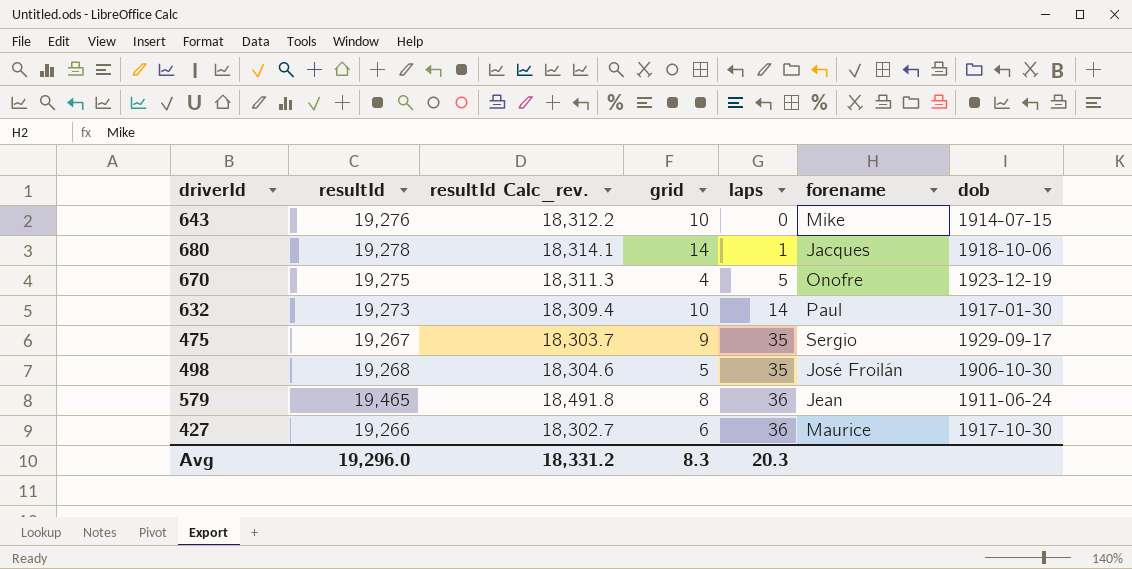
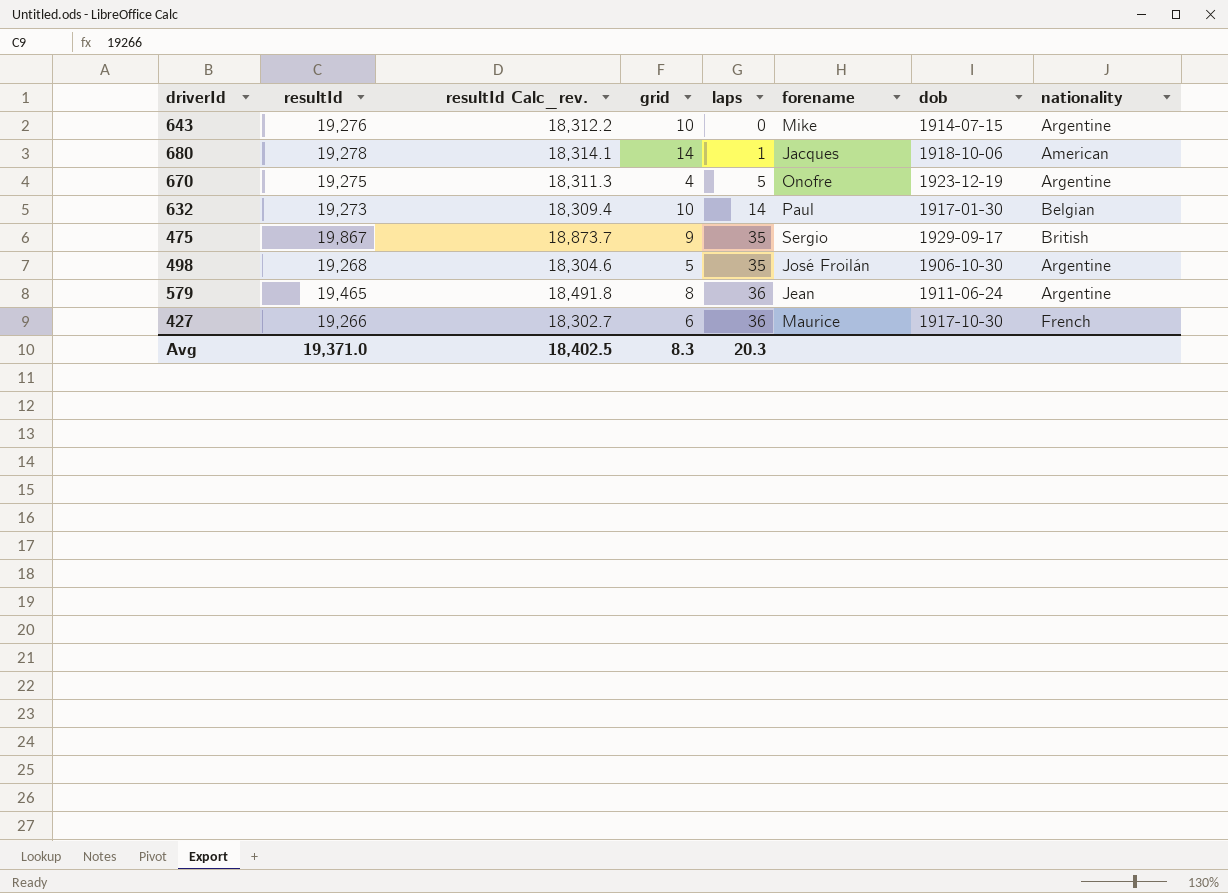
column nationality | position: none -> 8
475 | resultId: 19,267 -> 19,867
475 | resultId Calc_rev.: 18,303.7 -> 18,873.7
Avg | resultId: 19,296.0 -> 19,371.0
Avg | resultId Calc_rev.: 18,331.2 -> 18,402.5

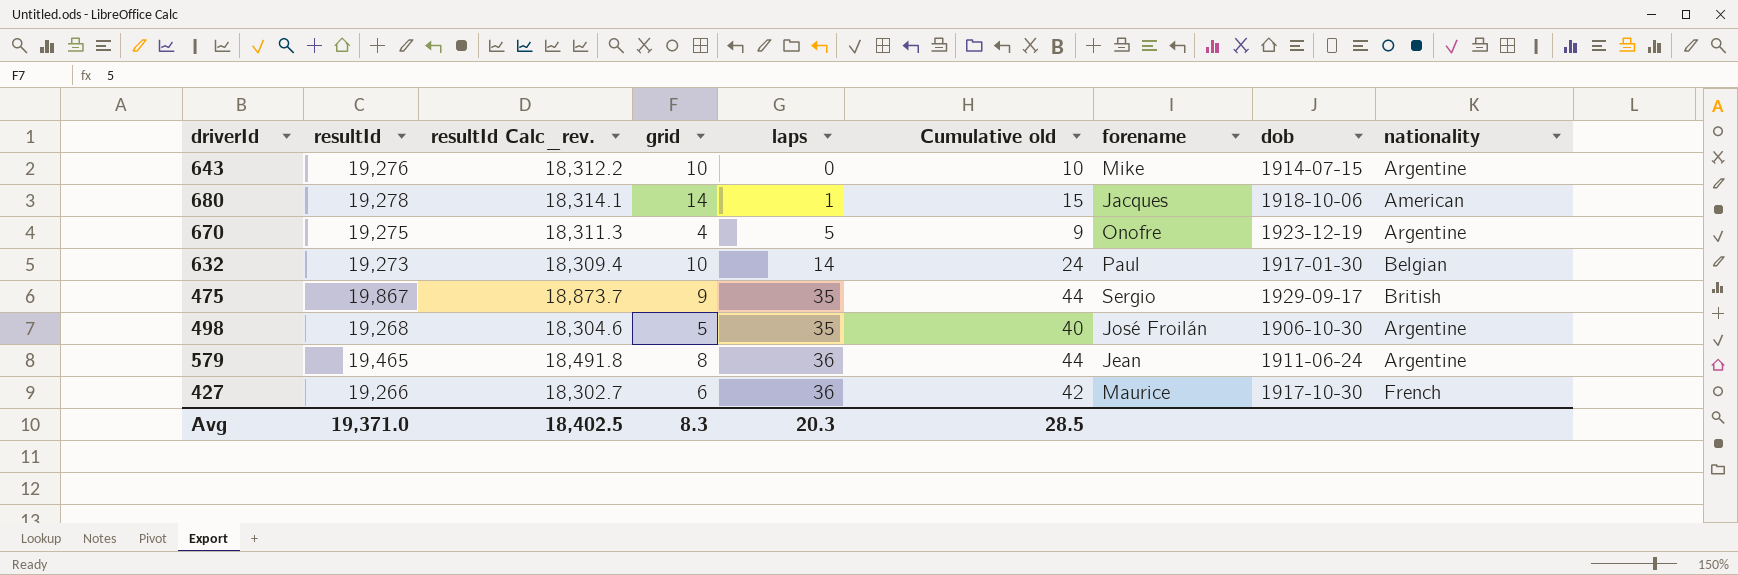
column Cumulative old | formula: none -> [grid] + [laps]

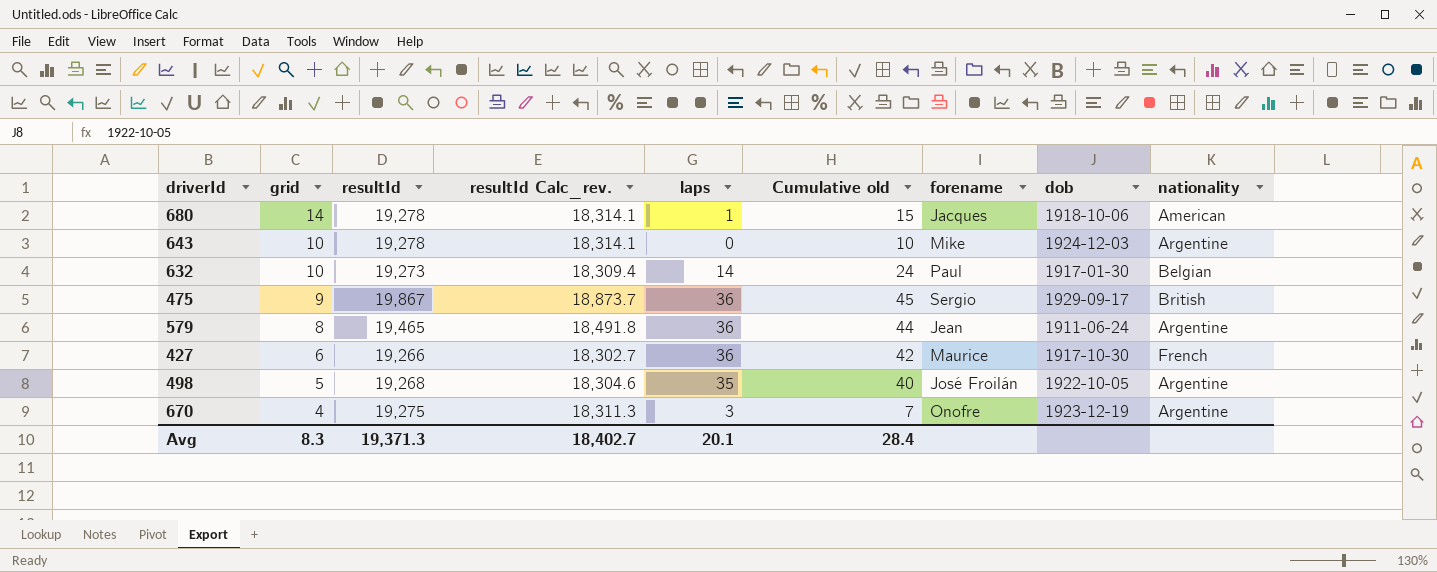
row order: laps ascending -> grid descending
column grid | position: 4 -> 2
643 | resultId: 19,276 -> 19,278
643 | resultId Calc_rev.: 18,312.2 -> 18,314.1
643 | dob: 1914-07-15 -> 1924-12-03
475 | laps: 35 -> 36
475 | Cumulative old: 44 -> 45
498 | dob: 1906-10-30 -> 1922-10-05
670 | laps: 5 -> 3
670 | Cumulative old: 9 -> 7
Avg | resultId: 19,371.0 -> 19,371.3
Avg | resultId Calc_rev.: 18,402.5 -> 18,402.7
Avg | laps: 20.3 -> 20.1
Avg | Cumulative old: 28.5 -> 28.4

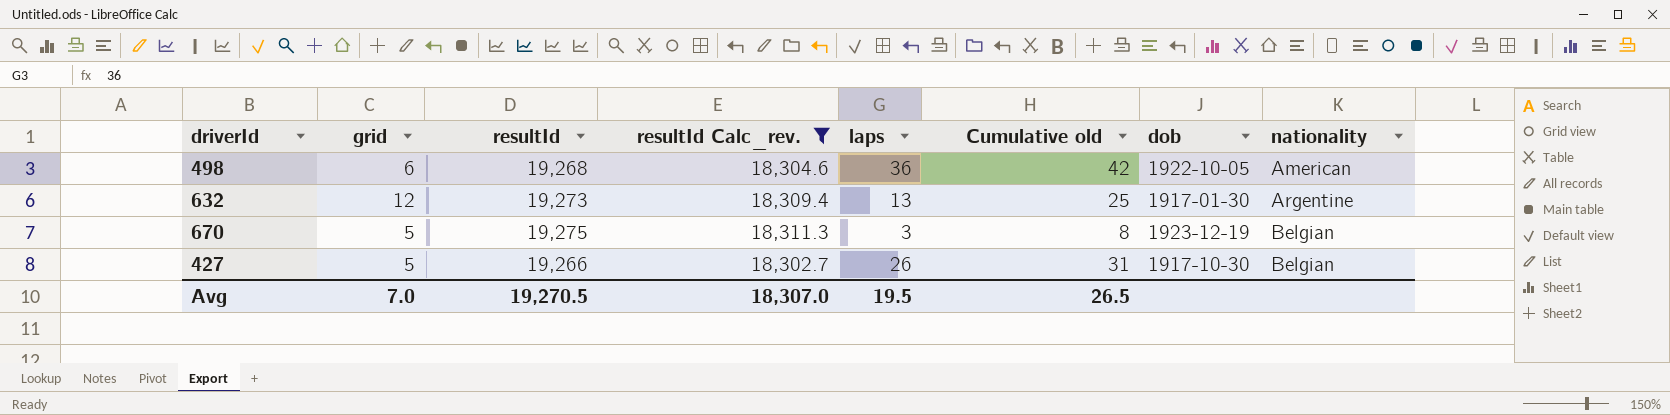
filter: none -> resultId Calc_rev. <= 18,311.3
row order: grid descending -> nationality ascending
column forename | position: 7 -> none
498 | grid: 5 -> 6
498 | laps: 35 -> 36
498 | Cumulative old: 40 -> 42
498 | nationality: Argentine -> American
632 | grid: 10 -> 12
632 | laps: 14 -> 13
632 | Cumulative old: 24 -> 25
632 | nationality: Belgian -> Argentine
670 | grid: 4 -> 5
670 | Cumulative old: 7 -> 8
670 | nationality: Argentine -> Belgian
427 | grid: 6 -> 5
427 | laps: 36 -> 26
427 | Cumulative old: 42 -> 31
427 | nationality: French -> Belgian
Avg | grid: 8.3 -> 7.0
Avg | resultId: 19,371.3 -> 19,270.5
Avg | resultId Calc_rev.: 18,402.7 -> 18,307.0
Avg | laps: 20.1 -> 19.5
Avg | Cumulative old: 28.4 -> 26.5

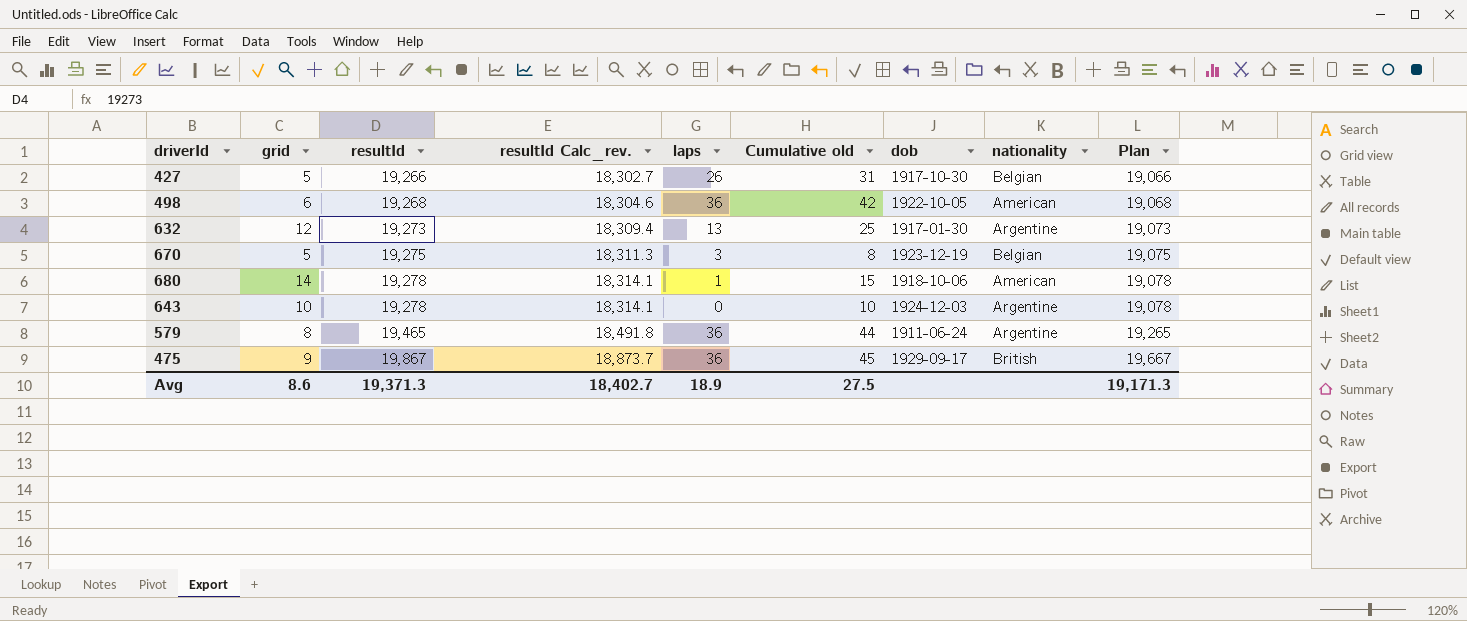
filter: resultId Calc_rev. <= 18,311.3 -> none
row order: nationality ascending -> resultId ascending
column Plan | formula: none -> [resultId] - 200
Avg | grid: 7.0 -> 8.6
Avg | resultId: 19,270.5 -> 19,371.3
Avg | resultId Calc_rev.: 18,307.0 -> 18,402.7
Avg | laps: 19.5 -> 18.9
Avg | Cumulative old: 26.5 -> 27.5

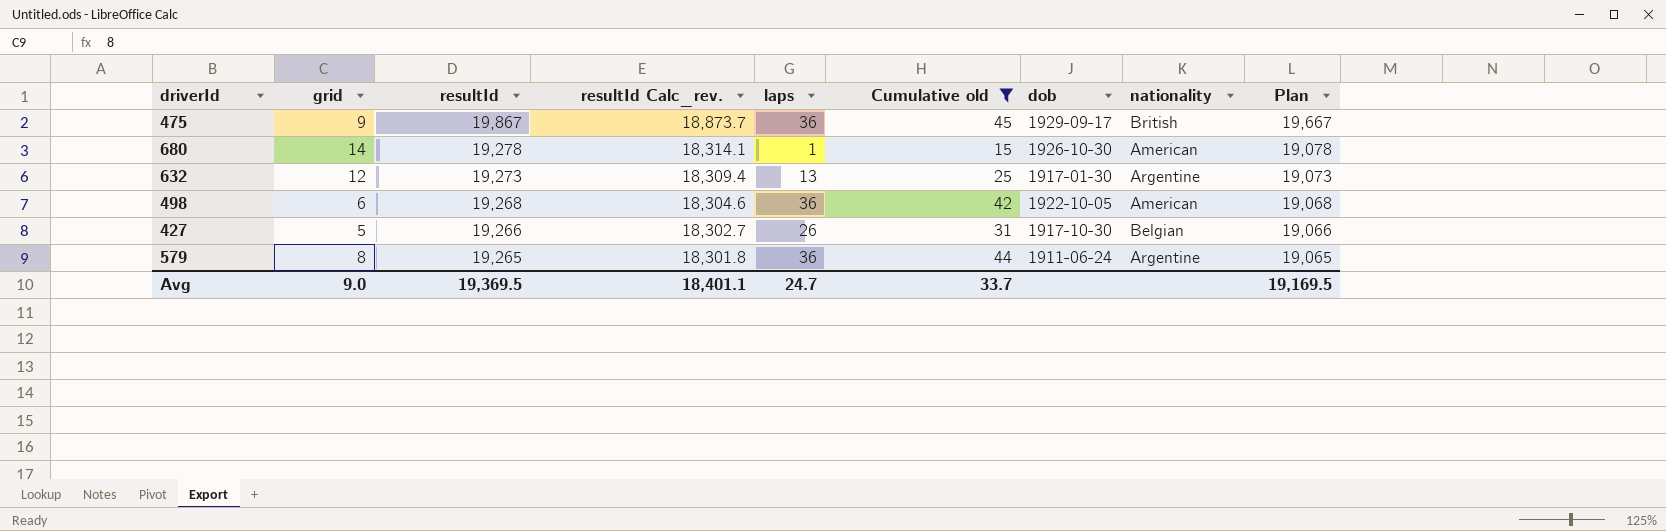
filter: none -> Cumulative old >= 15
row order: resultId ascending -> resultId descending
680 | dob: 1918-10-06 -> 1926-10-30
579 | resultId: 19,465 -> 19,265
579 | resultId Calc_rev.: 18,491.8 -> 18,301.8
579 | Plan: 19,265 -> 19,065
Avg | grid: 8.6 -> 9.0
Avg | resultId: 19,371.3 -> 19,369.5
Avg | resultId Calc_rev.: 18,402.7 -> 18,401.1
Avg | laps: 18.9 -> 24.7
Avg | Cumulative old: 27.5 -> 33.7
Avg | Plan: 19,171.3 -> 19,169.5

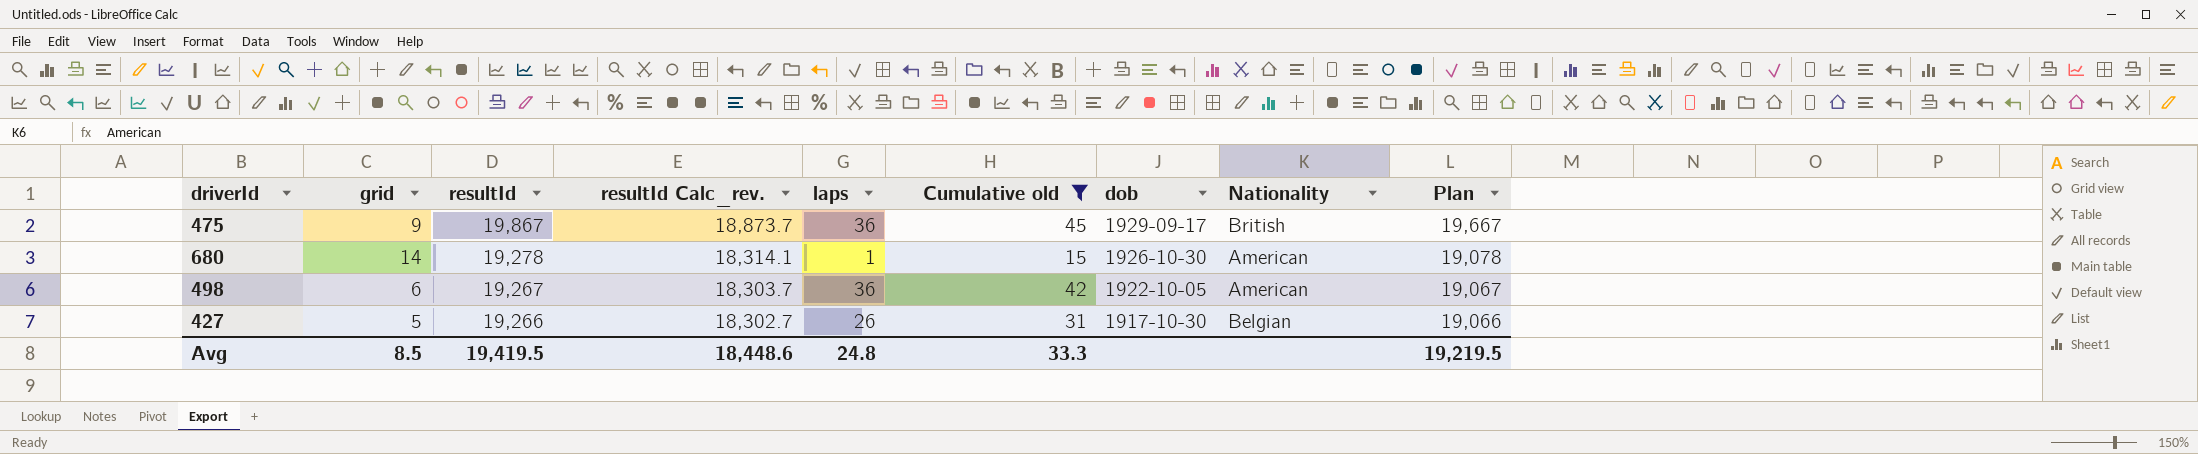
column name: nationality -> Nationality
row 632: 12 | 19,273 | 18,309.4 | 13 | 25 | 1917-01-30 | Argentine | 19,073 -> none
row 579: 8 | 19,265 | 18,301.8 | 36 | 44 | 1911-06-24 | Argentine | 19,065 -> none
498 | resultId: 19,268 -> 19,267
498 | resultId Calc_rev.: 18,304.6 -> 18,303.7
498 | Plan: 19,068 -> 19,067
Avg | grid: 9.0 -> 8.5
Avg | resultId: 19,369.5 -> 19,419.5
Avg | resultId Calc_rev.: 18,401.1 -> 18,448.6
Avg | laps: 24.7 -> 24.8
Avg | Cumulative old: 33.7 -> 33.3
Avg | Plan: 19,169.5 -> 19,219.5

